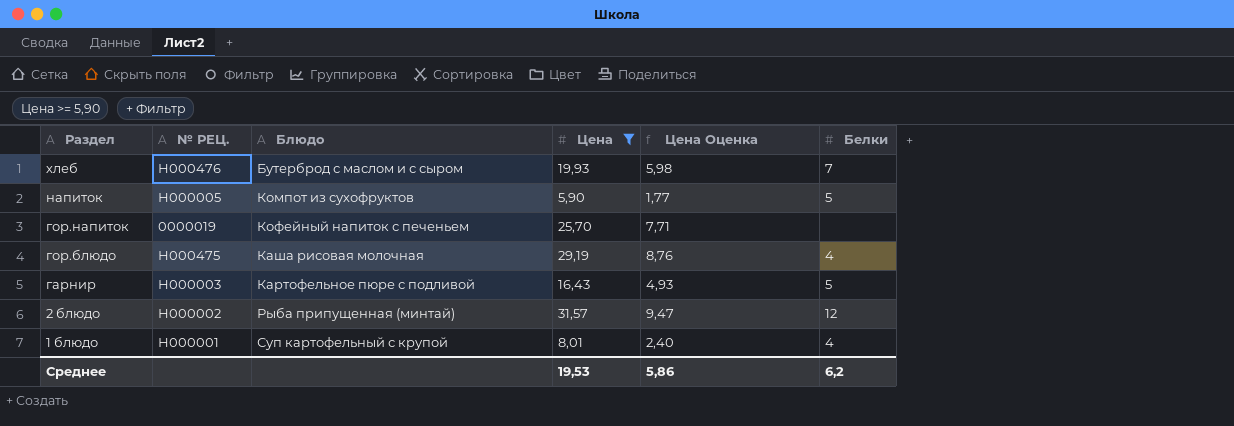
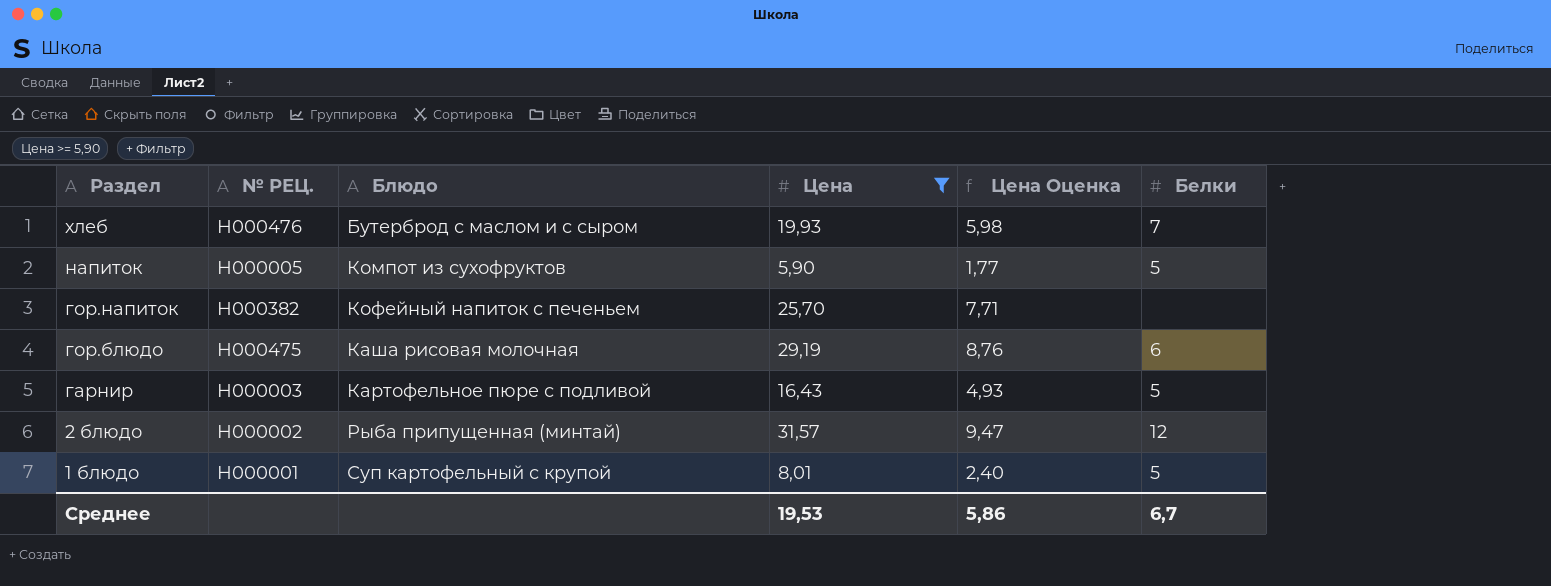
гор.напиток | № РЕЦ.: 0000019 -> Н000382
гор.блюдо | Белки: 4 -> 6
1 блюдо | Белки: 4 -> 5
Среднее | Белки: 6,2 -> 6,7

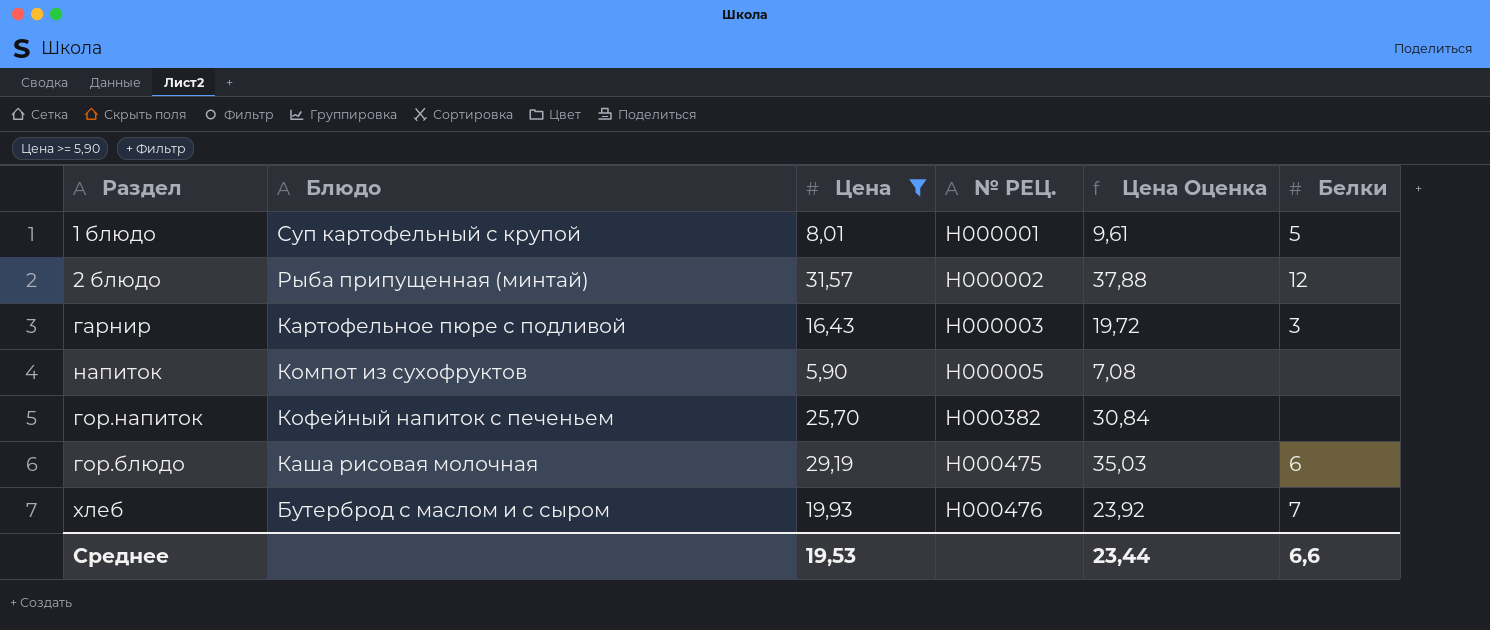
row order: Раздел descending -> № РЕЦ. ascending
column № РЕЦ. | position: 2 -> 4
column Цена Оценка | formula: [Цена] * 0,3 -> [Цена] * 1,2
гарнир | Белки: 5 -> 3
напиток | Белки: 5 -> none
Среднее | Цена Оценка: 5,86 -> 23,44
Среднее | Белки: 6,7 -> 6,6

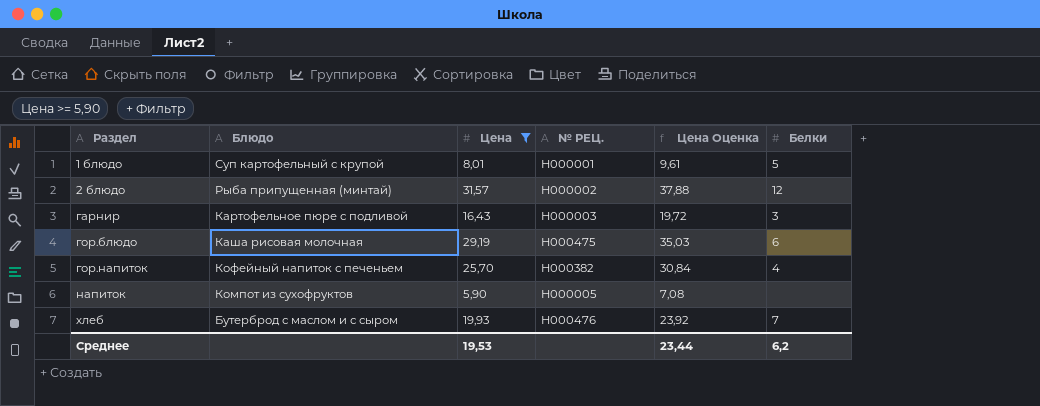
row order: № РЕЦ. ascending -> Раздел ascending
гор.напиток | Белки: none -> 4
Среднее | Белки: 6,6 -> 6,2

